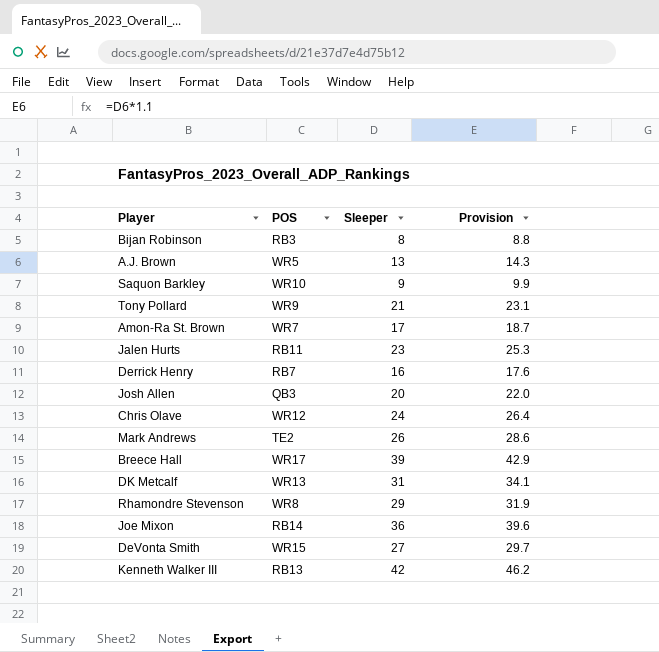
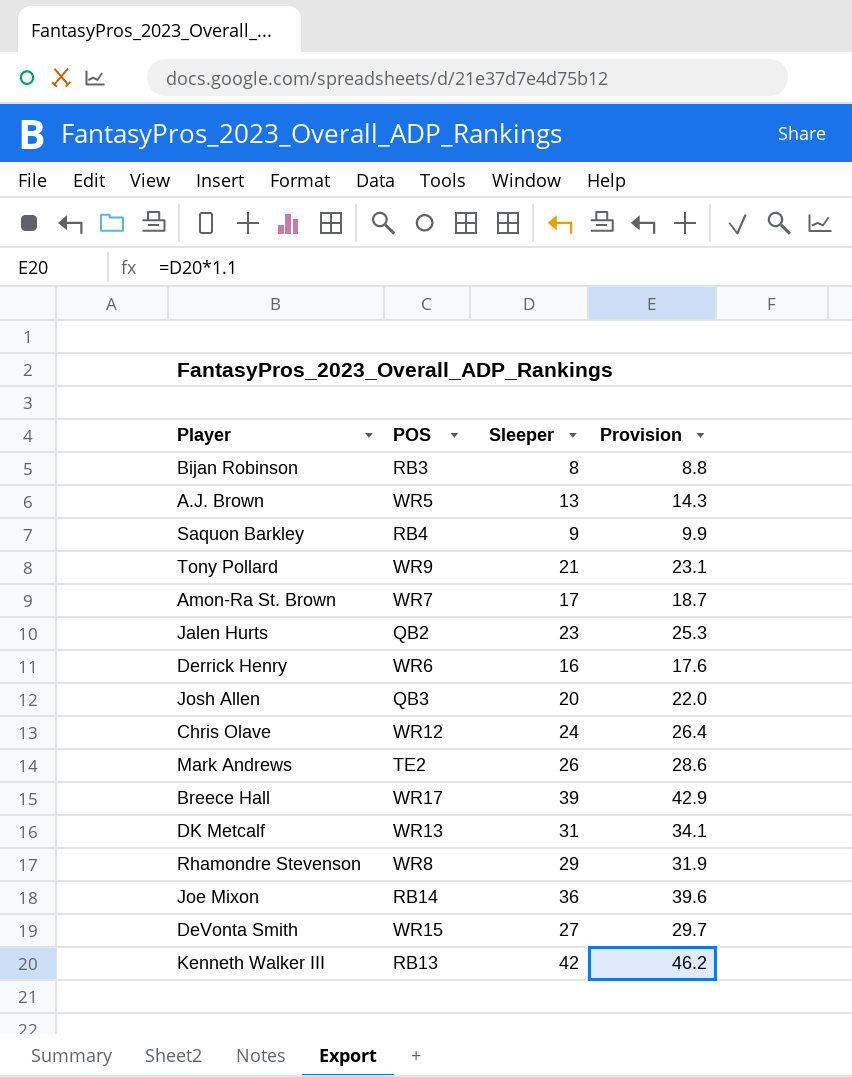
Saquon Barkley | POS: WR10 -> RB4
Jalen Hurts | POS: RB11 -> QB2
Derrick Henry | POS: RB7 -> WR6

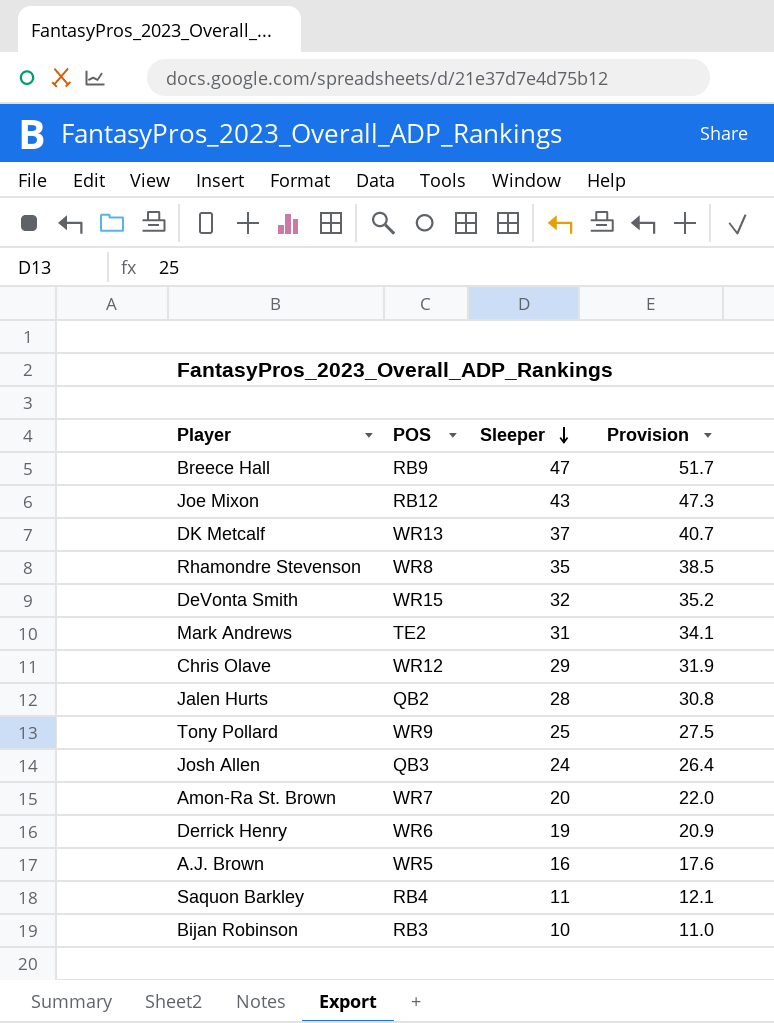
row order: none -> Sleeper descending
row Kenneth Walker III: RB13 | 42 | 46.2 -> none
Breece Hall | POS: WR17 -> RB9
Breece Hall | Sleeper: 39 -> 47
Breece Hall | Provision: 42.9 -> 51.7
Joe Mixon | POS: RB14 -> RB12
Joe Mixon | Sleeper: 36 -> 43
Joe Mixon | Provision: 39.6 -> 47.3
DK Metcalf | Sleeper: 31 -> 37
DK Metcalf | Provision: 34.1 -> 40.7
Rhamondre Stevenson | Sleeper: 29 -> 35
Rhamondre Stevenson | Provision: 31.9 -> 38.5
DeVonta Smith | Sleeper: 27 -> 32
DeVonta Smith | Provision: 29.7 -> 35.2
Mark Andrews | Sleeper: 26 -> 31
Mark Andrews | Provision: 28.6 -> 34.1
Chris Olave | Sleeper: 24 -> 29
Chris Olave | Provision: 26.4 -> 31.9
Jalen Hurts | Sleeper: 23 -> 28
Jalen Hurts | Provision: 25.3 -> 30.8
Tony Pollard | Sleeper: 21 -> 25
Tony Pollard | Provision: 23.1 -> 27.5
Josh Allen | Sleeper: 20 -> 24
Josh Allen | Provision: 22.0 -> 26.4
Amon-Ra St. Brown | Sleeper: 17 -> 20
Amon-Ra St. Brown | Provision: 18.7 -> 22.0
Derrick Henry | Sleeper: 16 -> 19
Derrick Henry | Provision: 17.6 -> 20.9
A.J. Brown | Sleeper: 13 -> 16
A.J. Brown | Provision: 14.3 -> 17.6
Saquon Barkley | Sleeper: 9 -> 11
Saquon Barkley | Provision: 9.9 -> 12.1
Bijan Robinson | Sleeper: 8 -> 10
Bijan Robinson | Provision: 8.8 -> 11.0

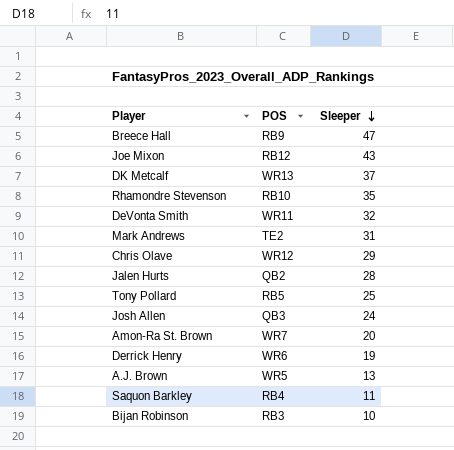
column Provision | formula: [Sleeper] * 1.1 -> none
Rhamondre Stevenson | POS: WR8 -> RB10
DeVonta Smith | POS: WR15 -> WR11
Tony Pollard | POS: WR9 -> RB5
A.J. Brown | Sleeper: 16 -> 13

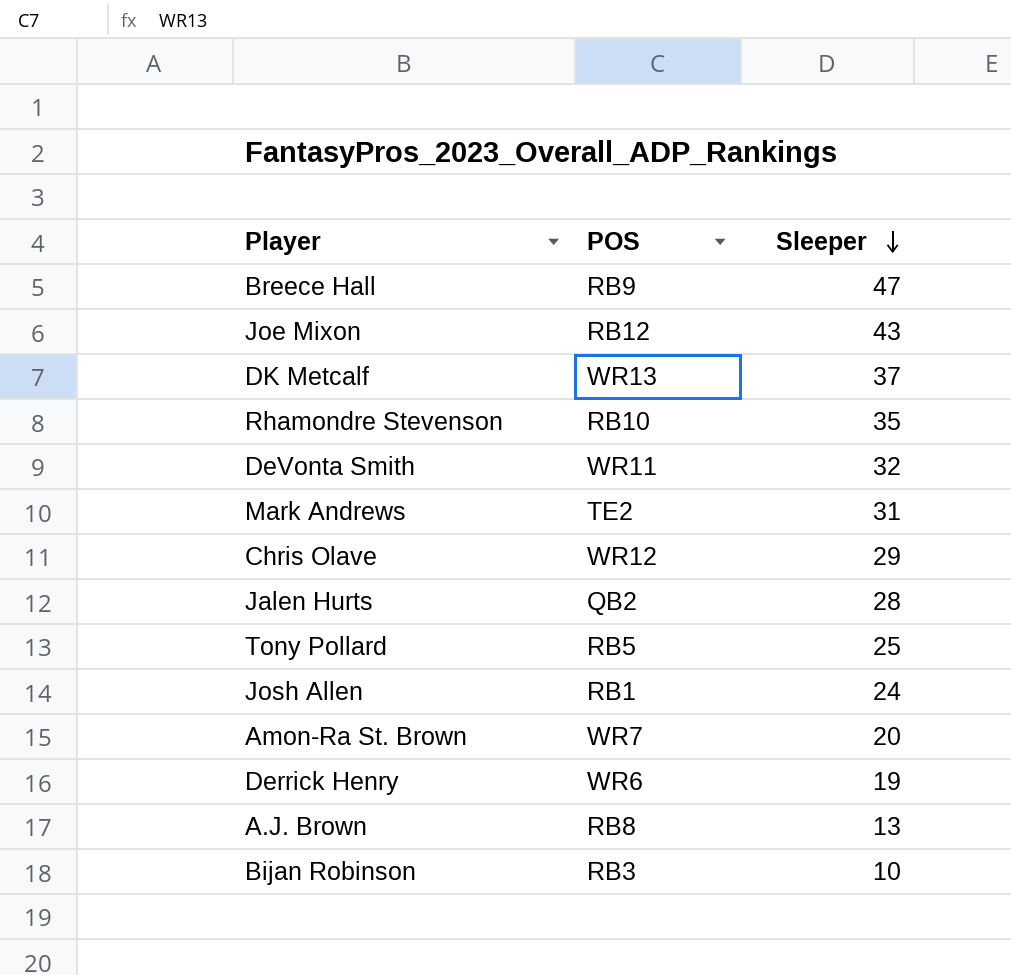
row Saquon Barkley: RB4 | 11 -> none
Josh Allen | POS: QB3 -> RB1
A.J. Brown | POS: WR5 -> RB8

